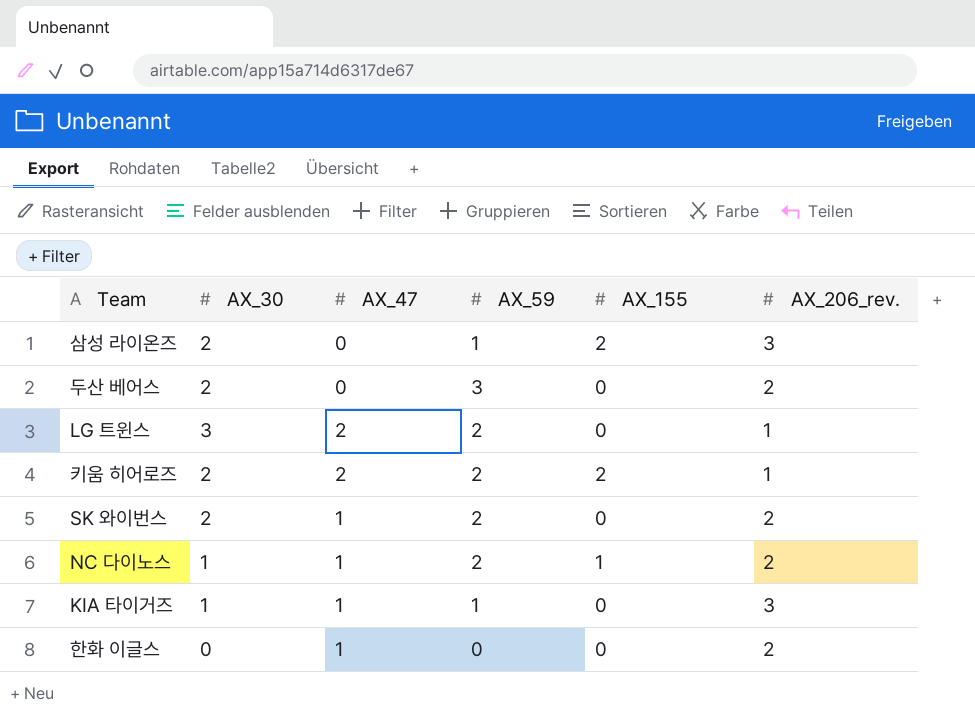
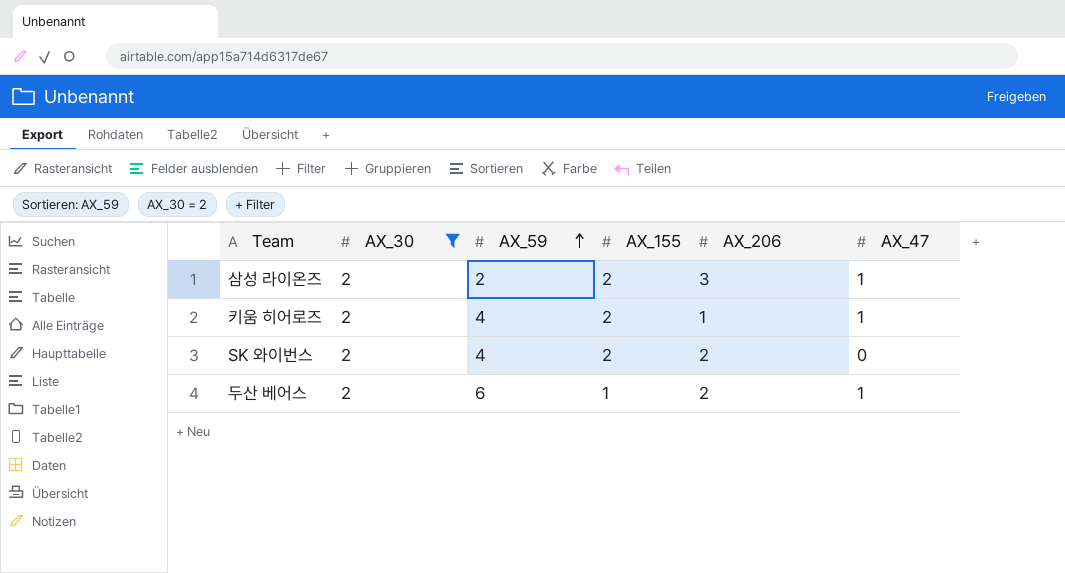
filter: none -> AX_30 = 2
row order: none -> AX_59 ascending
column name: AX_206_rev. -> AX_206
column AX_47 | position: 3 -> 6
삼성 라이온즈 | AX_59: 1 -> 2
삼성 라이온즈 | AX_47: 0 -> 1
키움 히어로즈 | AX_59: 2 -> 4
키움 히어로즈 | AX_47: 2 -> 1
SK 와이번스 | AX_59: 2 -> 4
SK 와이번스 | AX_155: 0 -> 2
SK 와이번스 | AX_47: 1 -> 0
두산 베어스 | AX_59: 3 -> 6
두산 베어스 | AX_155: 0 -> 1
두산 베어스 | AX_47: 0 -> 1

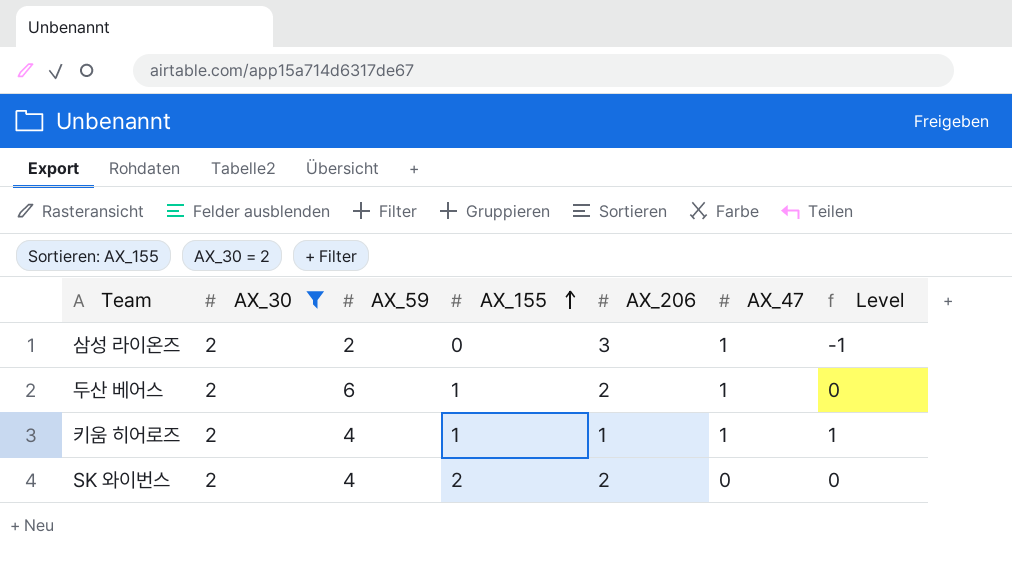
row order: AX_59 ascending -> AX_155 ascending
column Level | formula: none -> [AX_30] - [AX_206]
삼성 라이온즈 | AX_155: 2 -> 0
키움 히어로즈 | AX_155: 2 -> 1

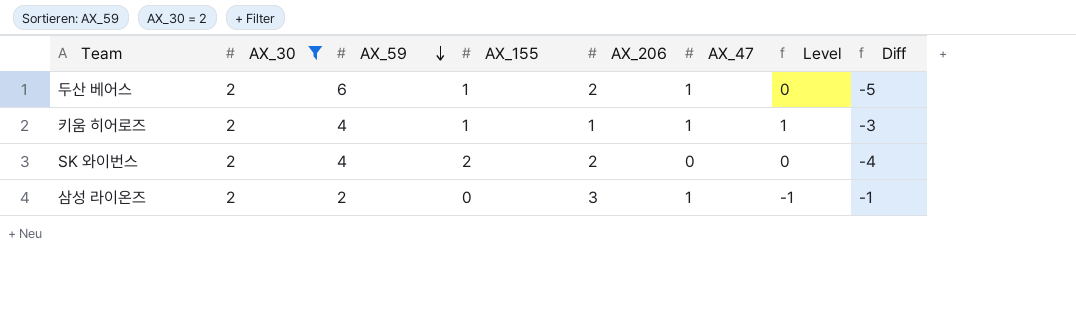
row order: AX_155 ascending -> AX_59 descending
column Diff | formula: none -> [AX_47] - [AX_59]

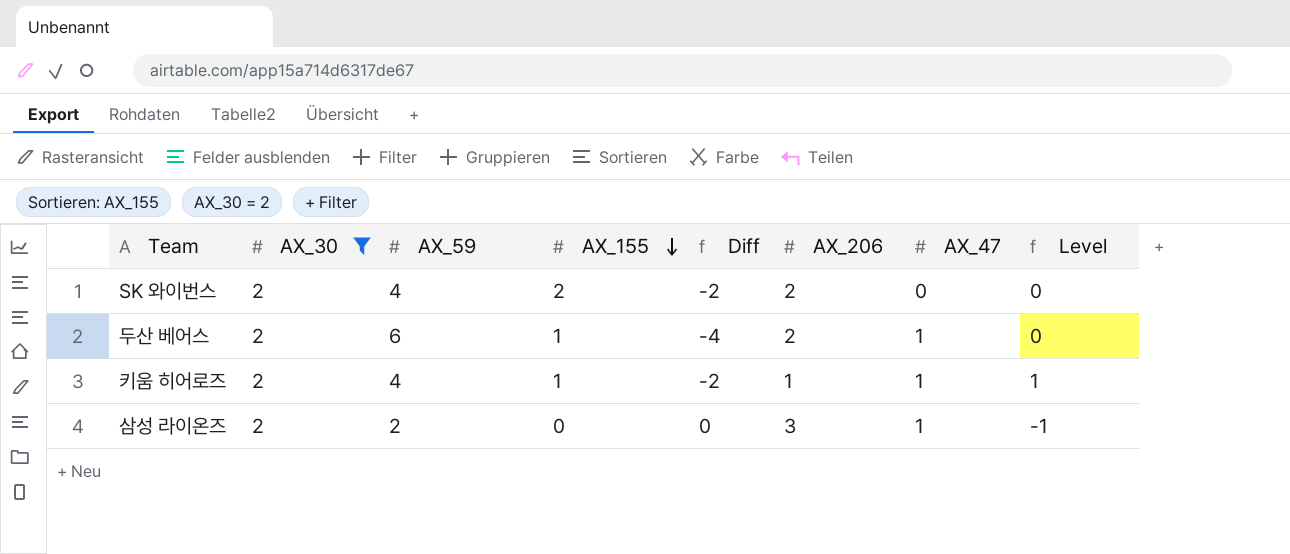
row order: AX_59 descending -> AX_155 descending
column Diff | formula: [AX_47] - [AX_59] -> [AX_30] - [AX_59]
column Diff | position: 8 -> 5

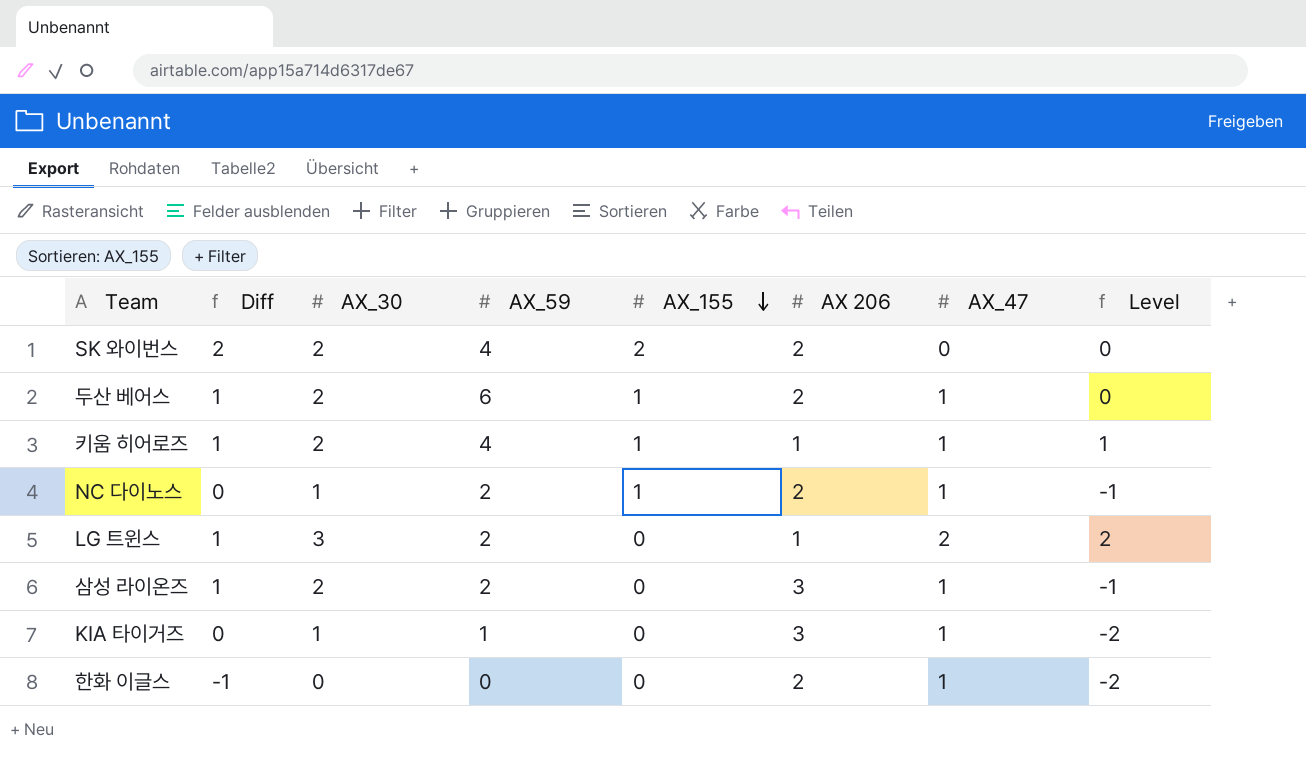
filter: AX_30 = 2 -> none
column Diff | formula: [AX_30] - [AX_59] -> [AX_30] - [AX_47]
column Diff | position: 5 -> 2
column name: AX_206 -> AX 206

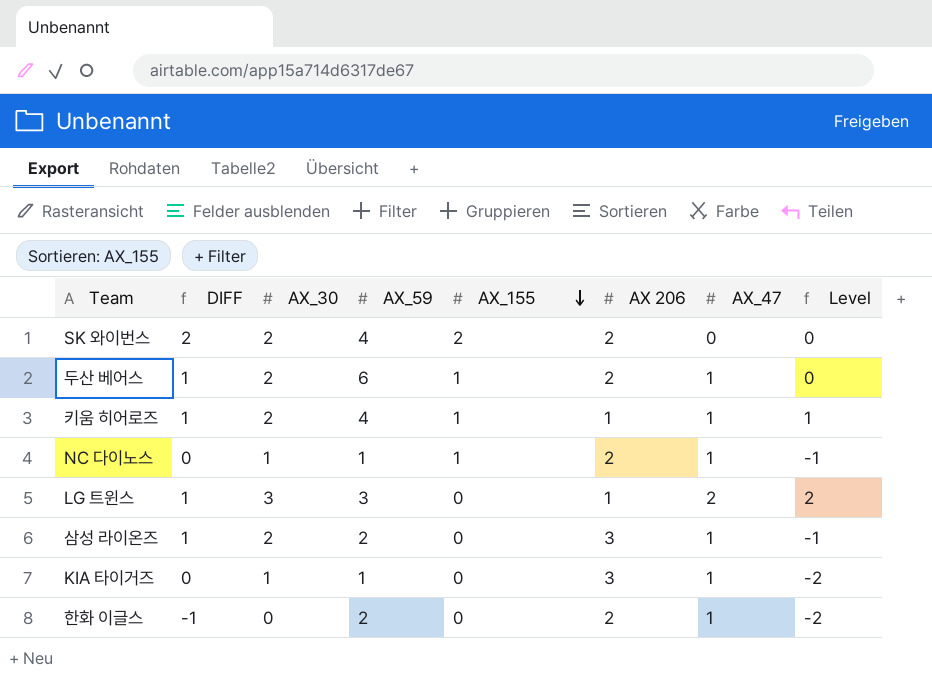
column name: Diff -> DIFF
NC 다이노스 | AX_59: 2 -> 1
LG 트윈스 | AX_59: 2 -> 3
한화 이글스 | AX_59: 0 -> 2

